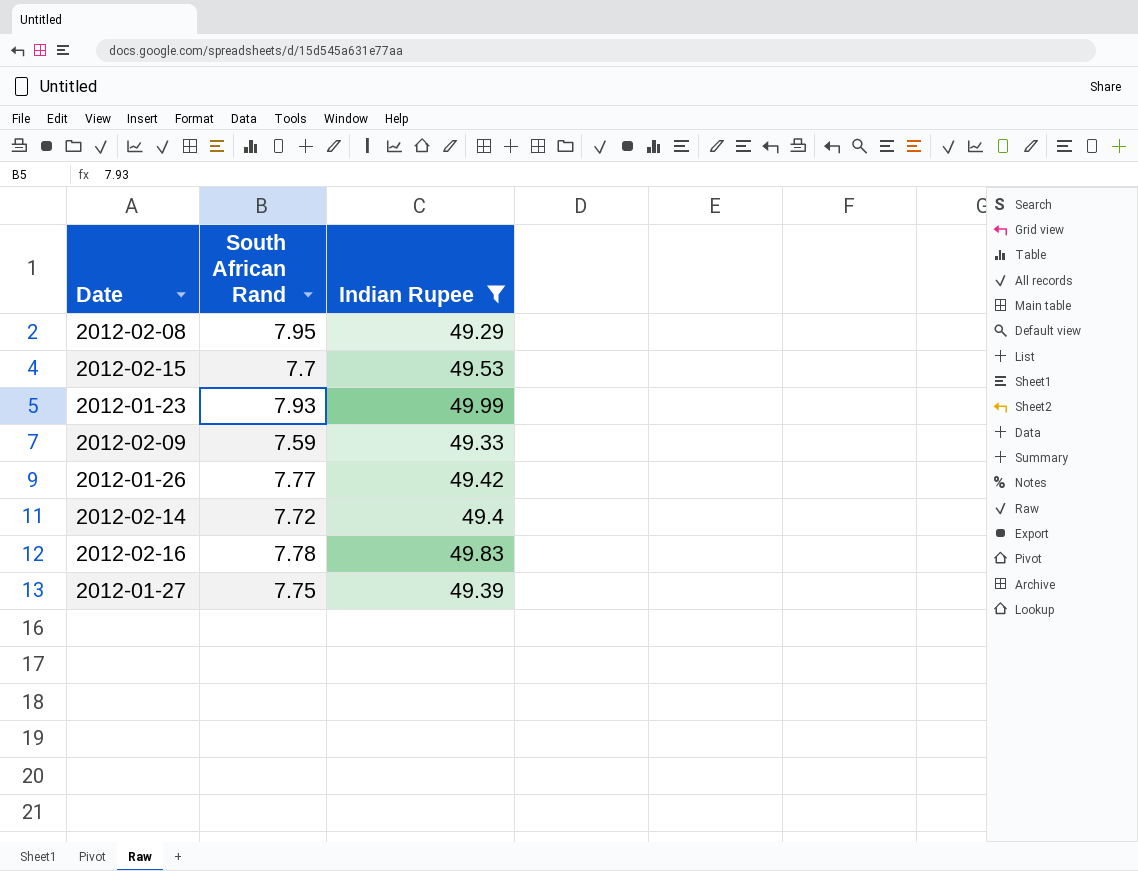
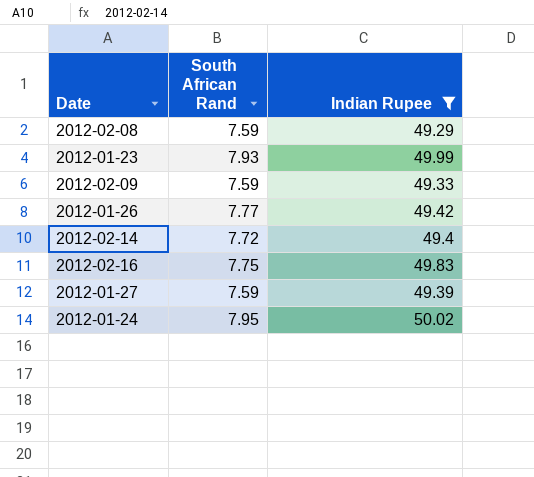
row 2012-02-15: 7.7 | 49.53 -> none
2012-02-08 | South African Rand: 7.95 -> 7.59
2012-02-16 | South African Rand: 7.78 -> 7.75
2012-01-27 | South African Rand: 7.75 -> 7.59
row 2012-01-24: none -> 7.95 | 50.02

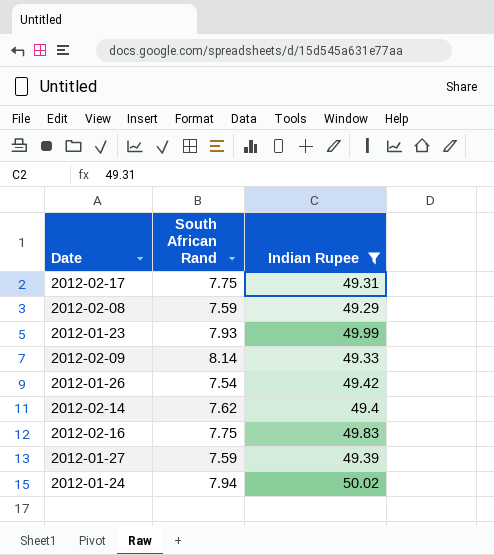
row 2012-02-17: none -> 7.75 | 49.31
2012-02-09 | South African Rand: 7.59 -> 8.14
2012-01-26 | South African Rand: 7.77 -> 7.54
2012-02-14 | South African Rand: 7.72 -> 7.62
2012-01-24 | South African Rand: 7.95 -> 7.94

